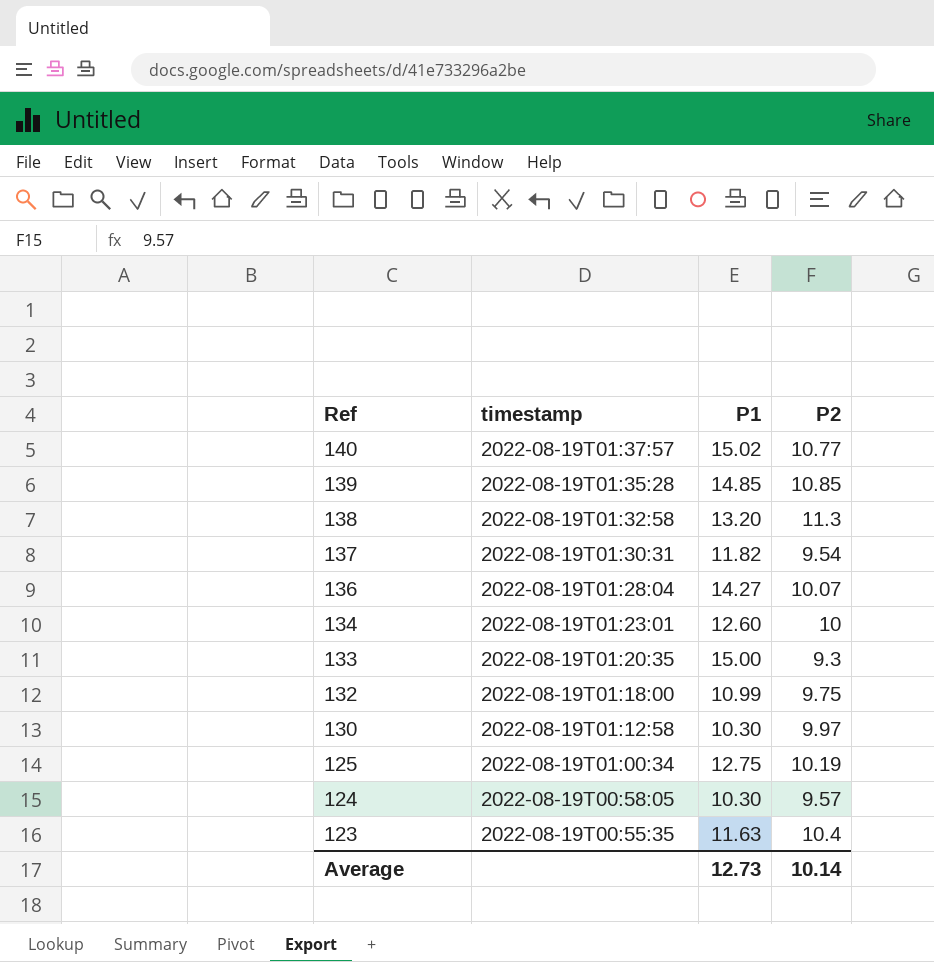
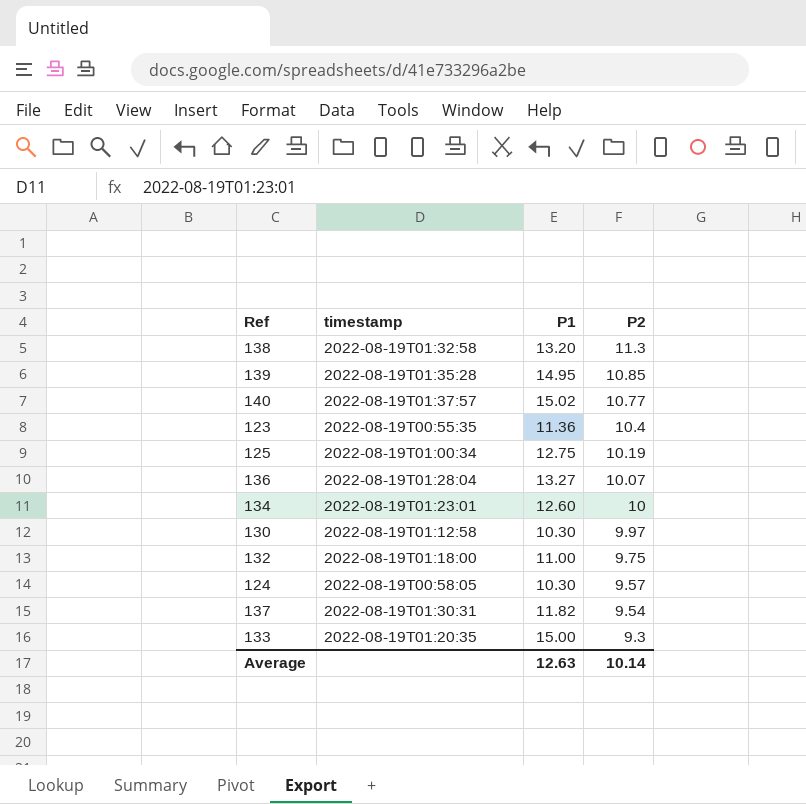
row order: Ref descending -> P2 descending
139 | P1: 14.85 -> 14.95
123 | P1: 11.63 -> 11.36
136 | P1: 14.27 -> 13.27
132 | P1: 10.99 -> 11.00
Average | P1: 12.73 -> 12.63

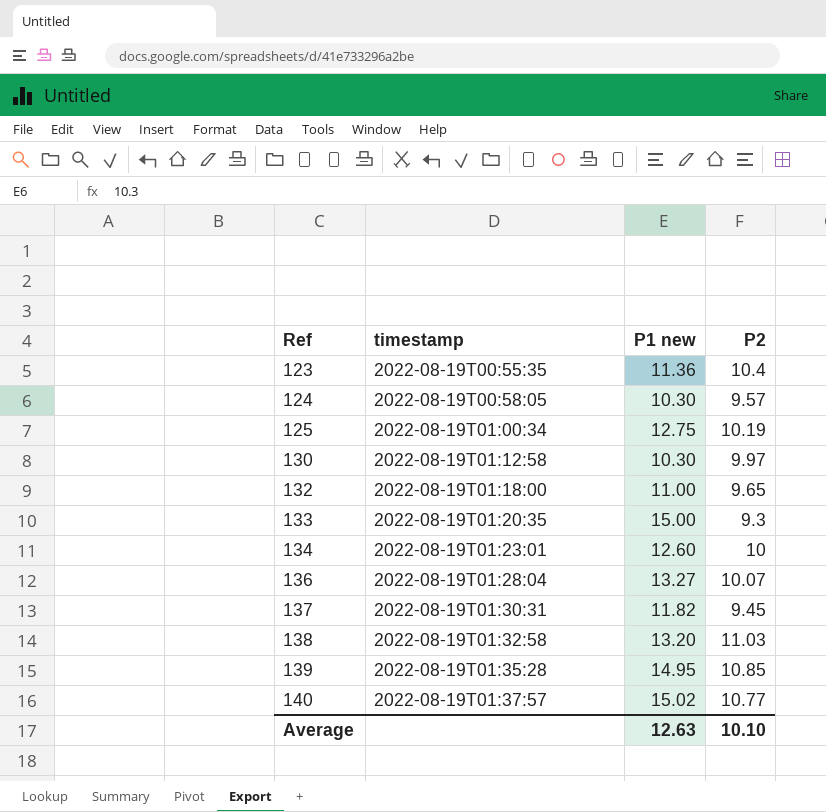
row order: P2 descending -> Ref ascending
column name: P1 -> P1 new
132 | P2: 9.75 -> 9.65
137 | P2: 9.54 -> 9.45
138 | P2: 11.3 -> 11.03
Average | P2: 10.14 -> 10.10

